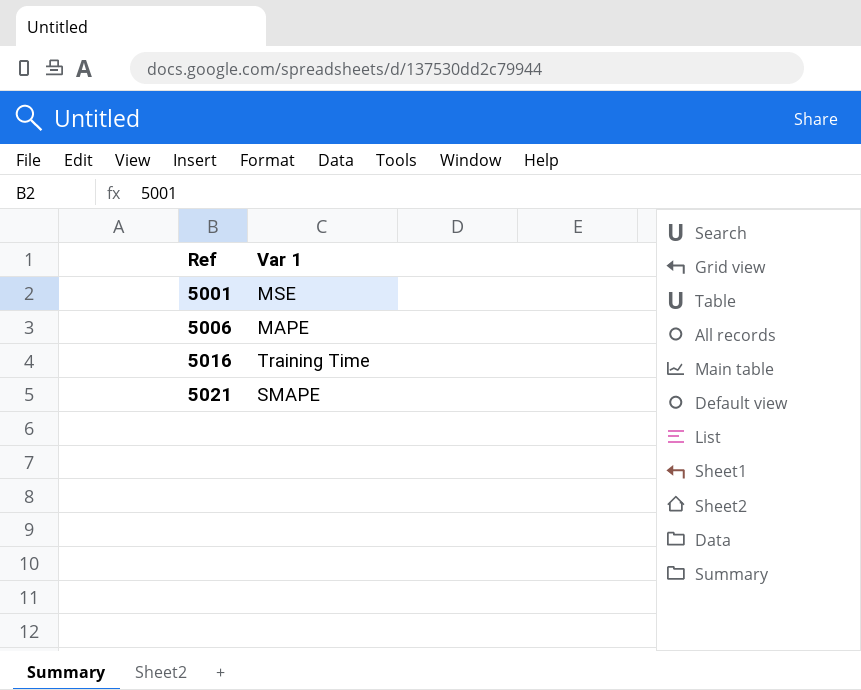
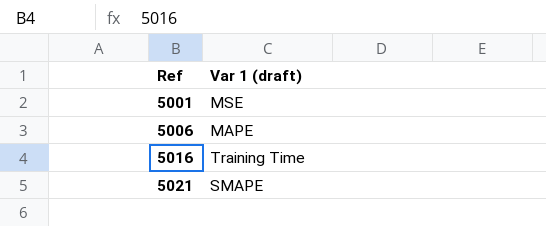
column name: Var 1 -> Var 1 (draft)

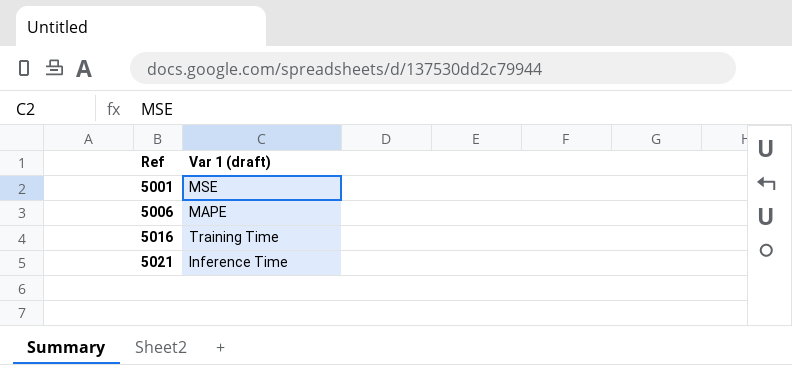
5021 | Var 1 (draft): SMAPE -> Inference Time

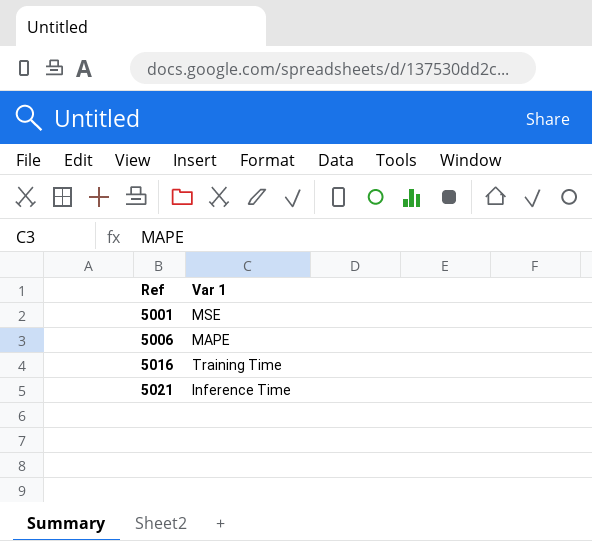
column name: Var 1 (draft) -> Var 1

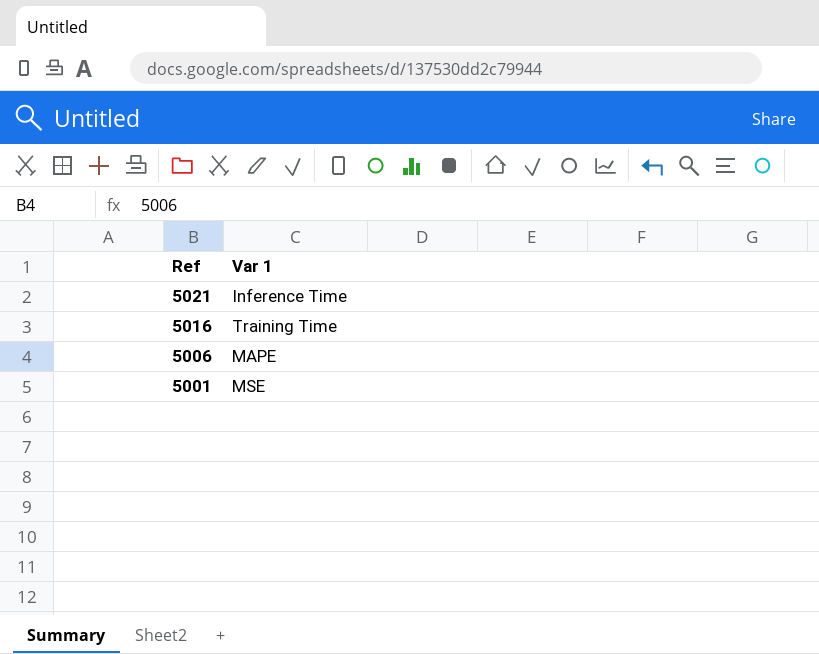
row order: Ref ascending -> Ref descending

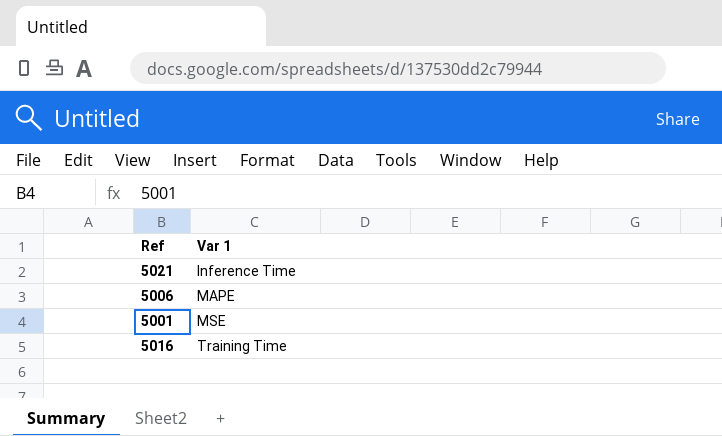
row order: Ref descending -> Var 1 ascending

